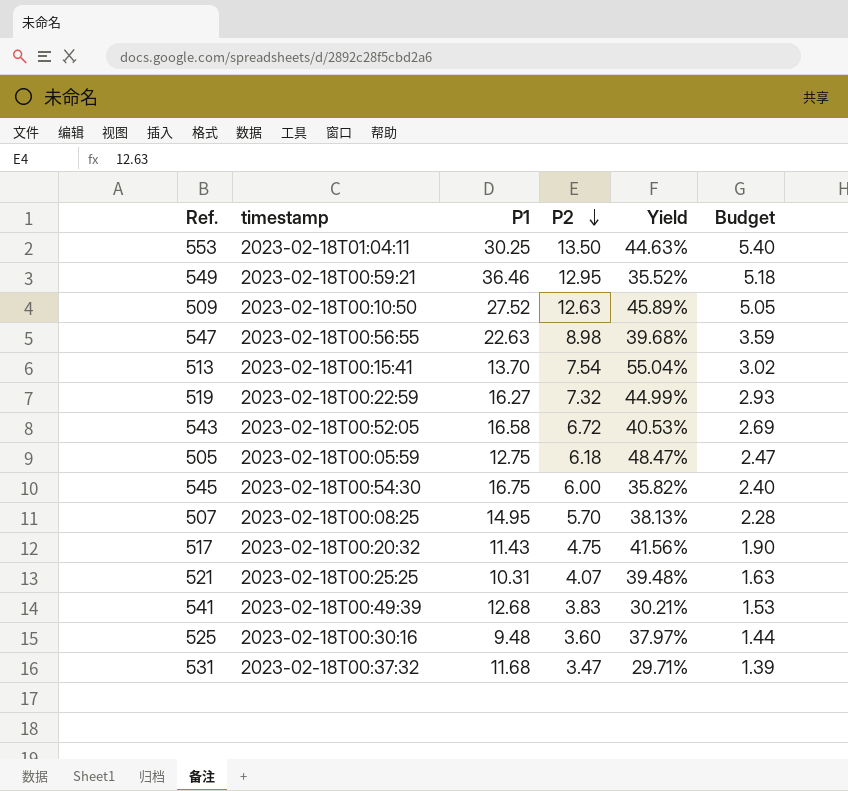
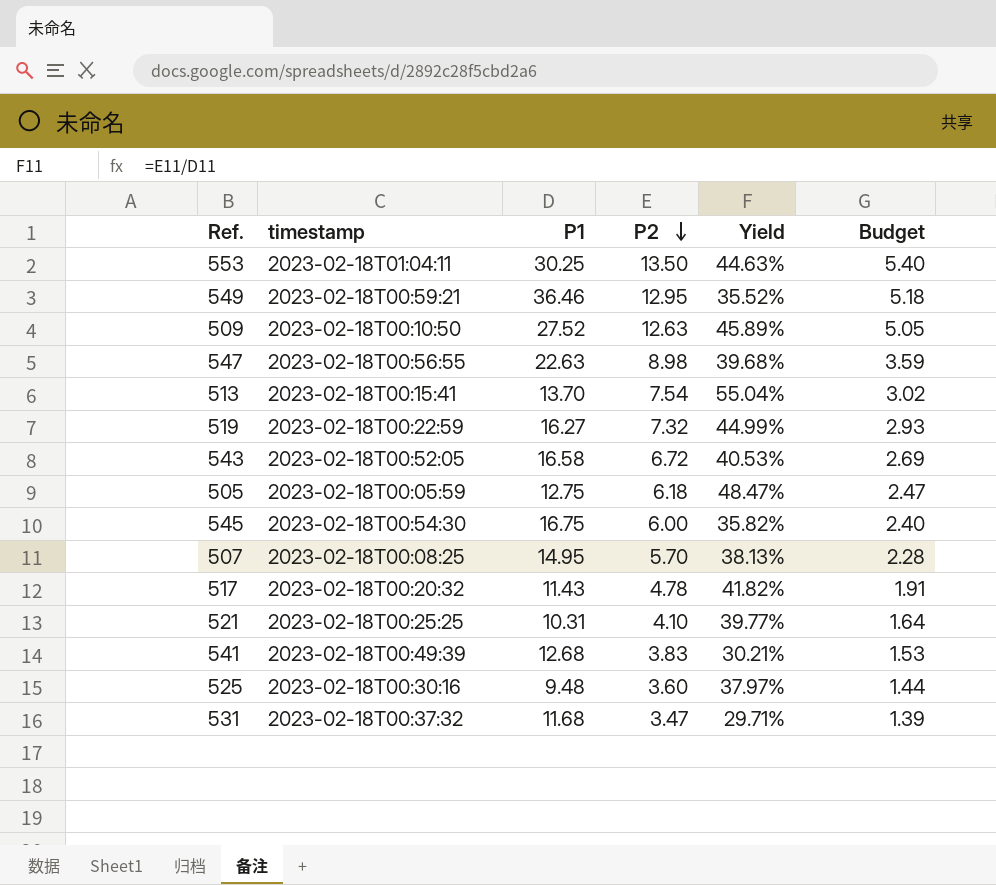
517 | P2: 4.75 -> 4.78
517 | Yield: 41.56% -> 41.82%
517 | Budget: 1.90 -> 1.91
521 | P2: 4.07 -> 4.10
521 | Yield: 39.48% -> 39.77%
521 | Budget: 1.63 -> 1.64

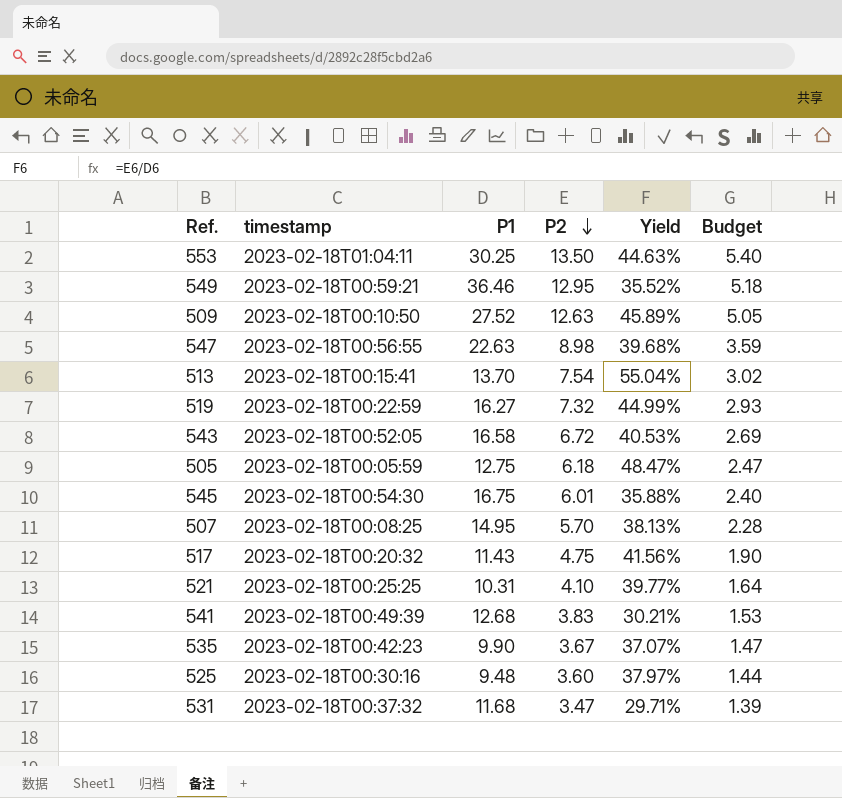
545 | P2: 6.00 -> 6.01
545 | Yield: 35.82% -> 35.88%
517 | P2: 4.78 -> 4.75
517 | Yield: 41.82% -> 41.56%
517 | Budget: 1.91 -> 1.90
row 535: none -> 2023-02-18T00:42:23 | 9.90 | 3.67 | 37.07% | 1.47

